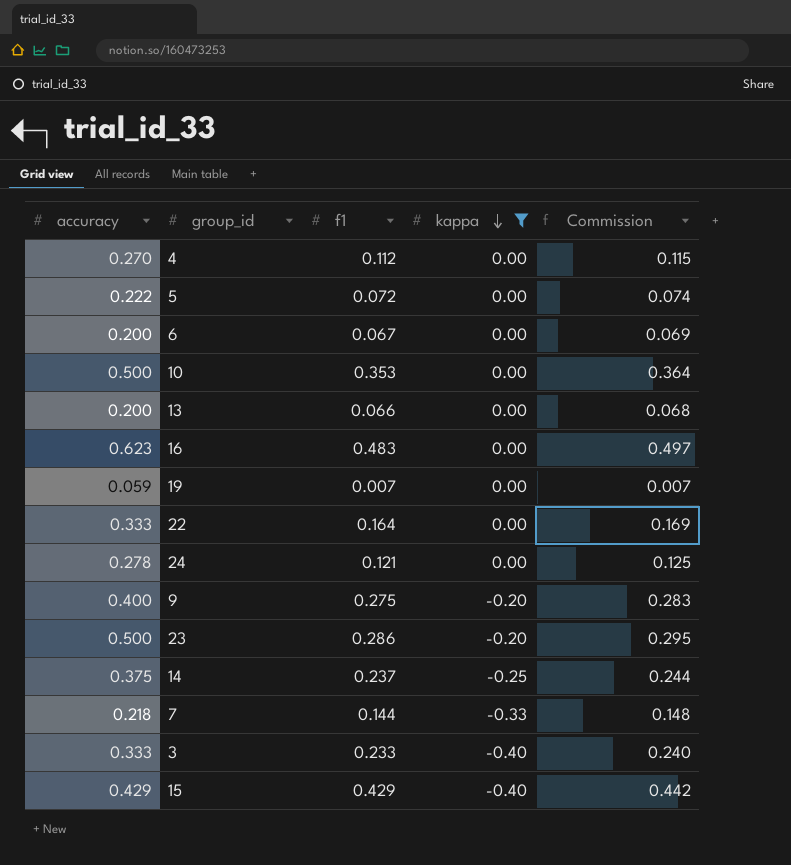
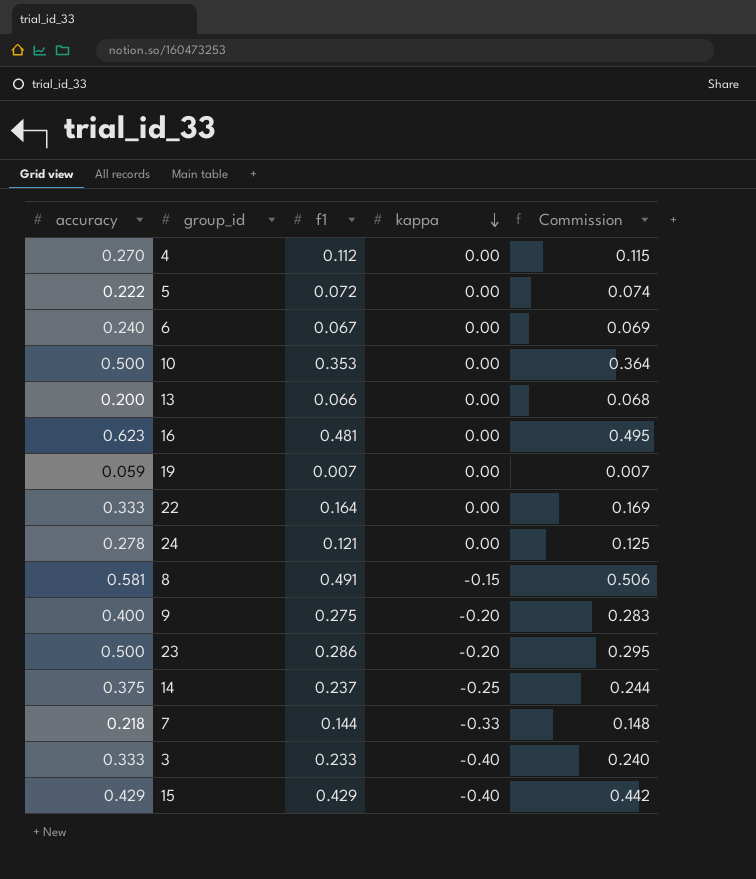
filter: kappa != -0.15 -> none
6 | accuracy: 0.200 -> 0.240
16 | f1: 0.483 -> 0.481
16 | Commission: 0.497 -> 0.495

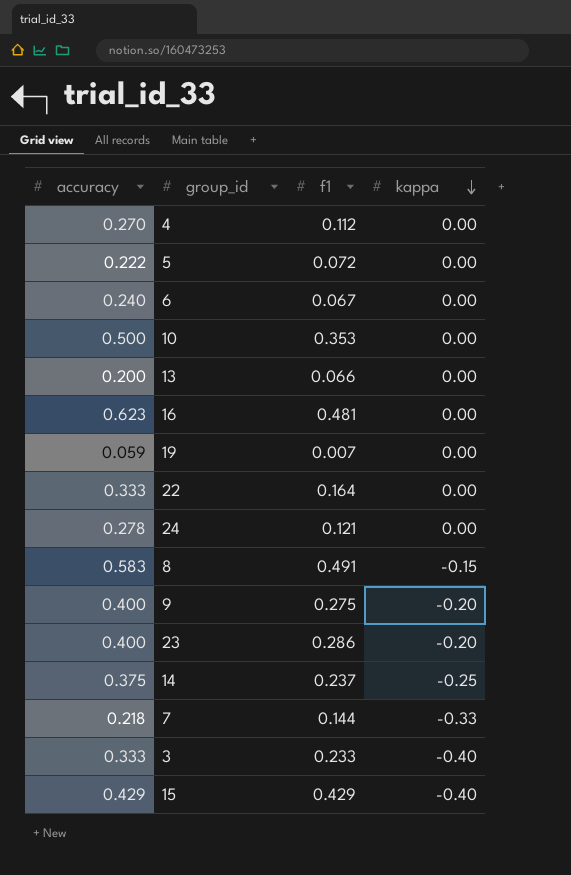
column Commission | formula: [f1] * 1.03 -> none
8 | accuracy: 0.581 -> 0.583
23 | accuracy: 0.500 -> 0.400

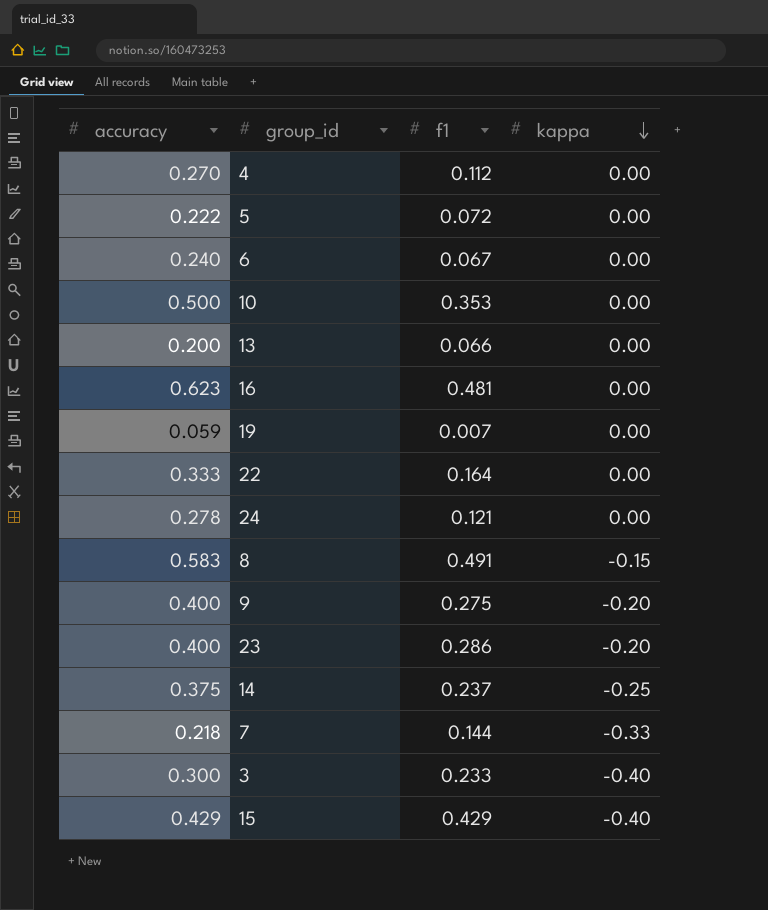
3 | accuracy: 0.333 -> 0.300

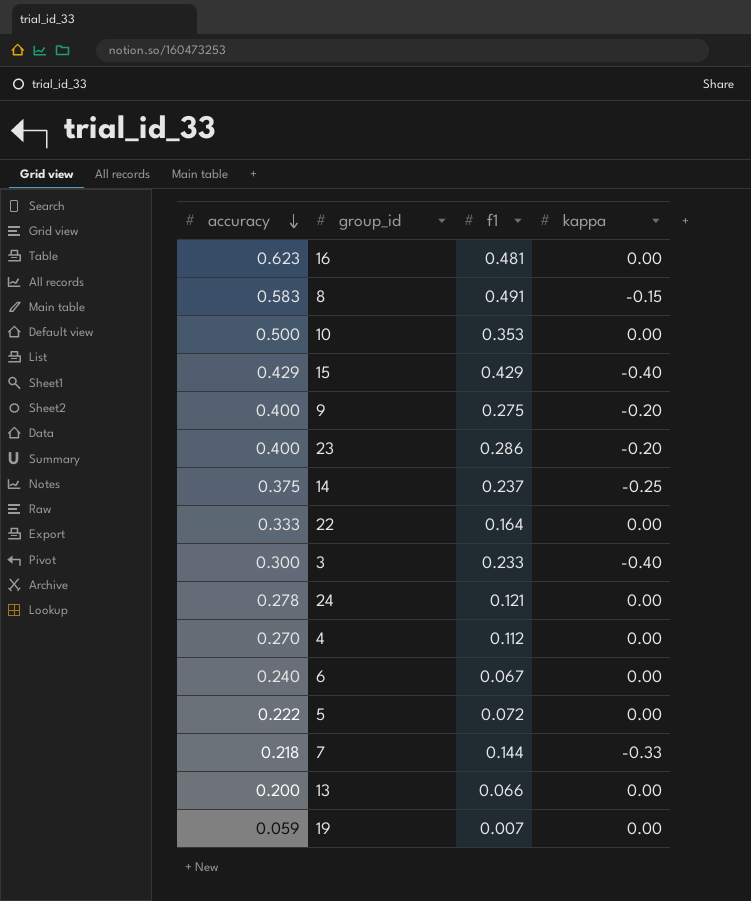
row order: kappa descending -> accuracy descending

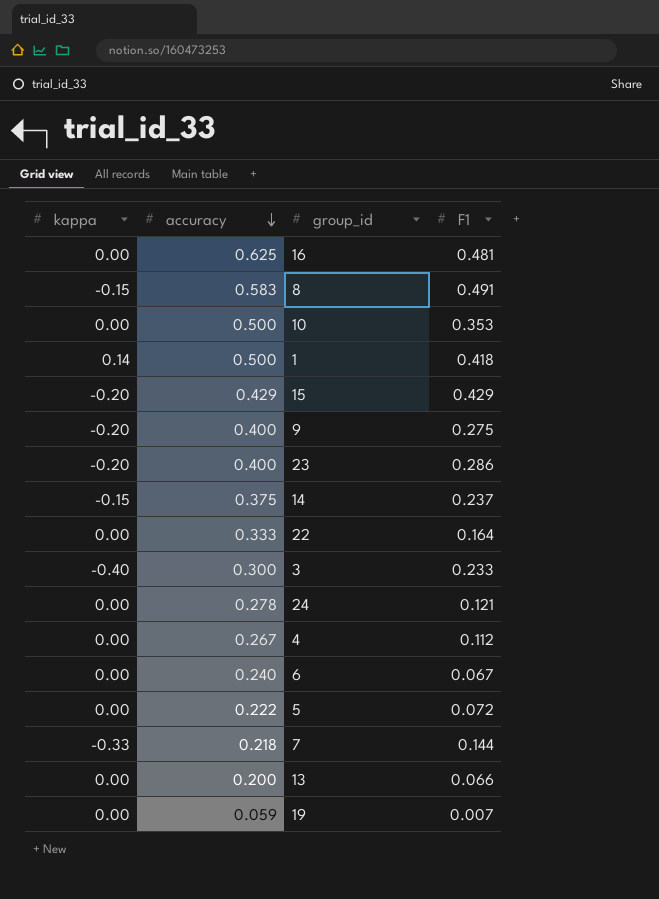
column kappa | position: 4 -> 1
column name: f1 -> F1
16 | accuracy: 0.623 -> 0.625
row 1: none -> 0.14 | 0.500 | 0.418
15 | kappa: -0.40 -> -0.20
14 | kappa: -0.25 -> -0.15
4 | accuracy: 0.270 -> 0.267

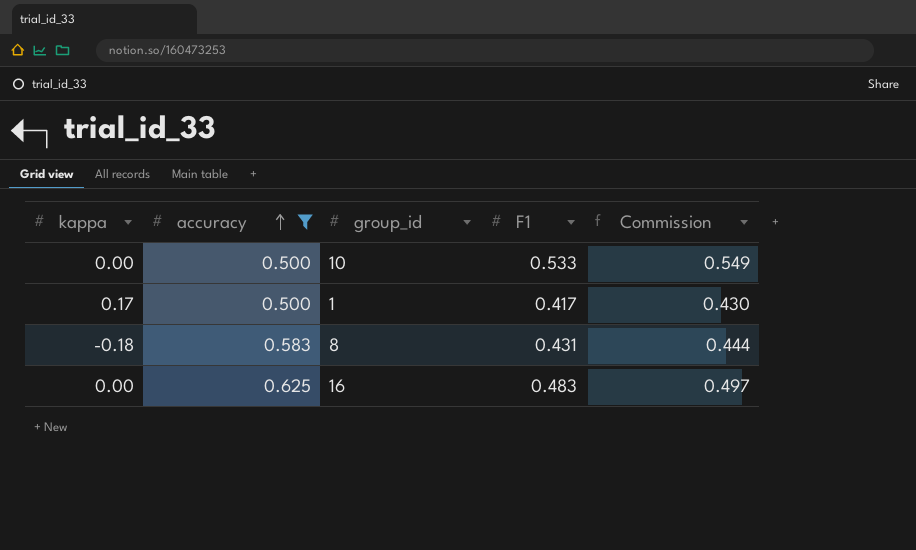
filter: none -> accuracy >= 0.500
row order: accuracy descending -> accuracy ascending
column Commission | formula: none -> [F1] * 1.03
10 | F1: 0.353 -> 0.533
1 | kappa: 0.14 -> 0.17
1 | F1: 0.418 -> 0.417
8 | kappa: -0.15 -> -0.18
8 | F1: 0.491 -> 0.431
16 | F1: 0.481 -> 0.483

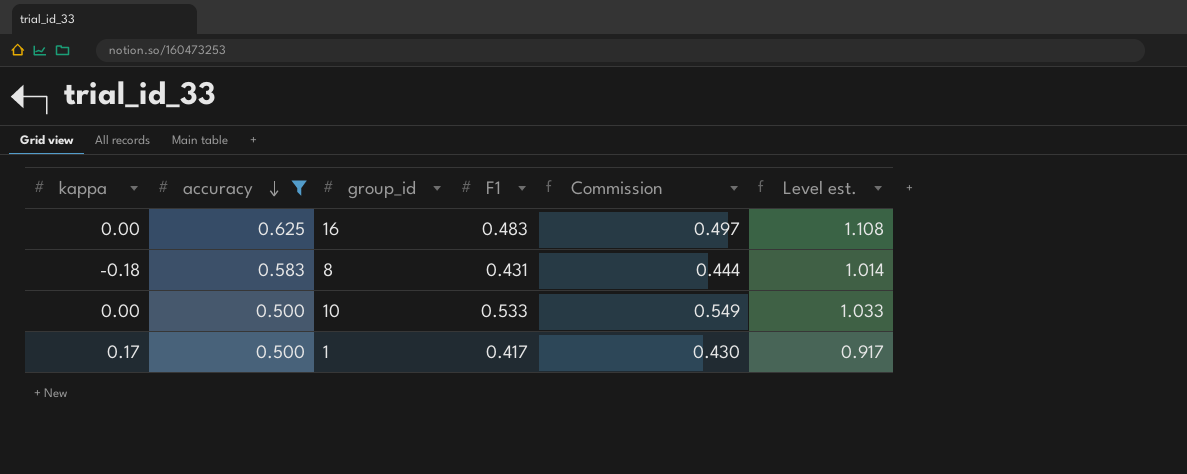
row order: accuracy ascending -> accuracy descending
column Level est. | formula: none -> [accuracy] + [F1]

